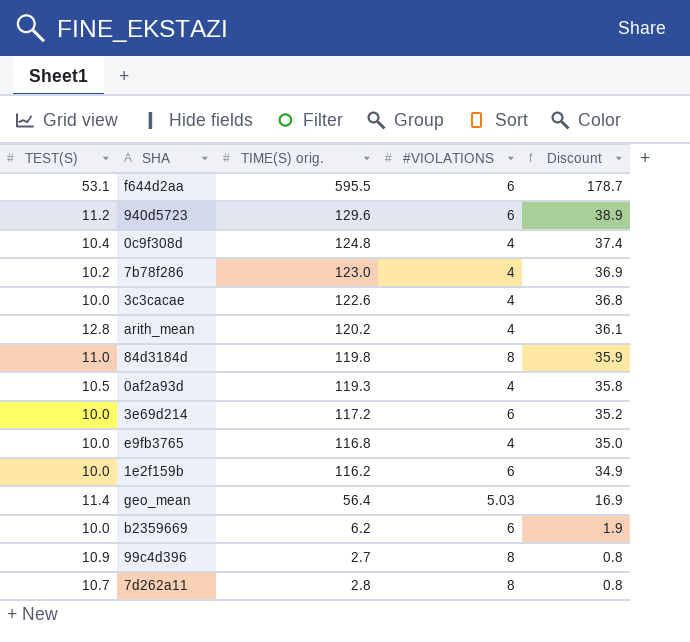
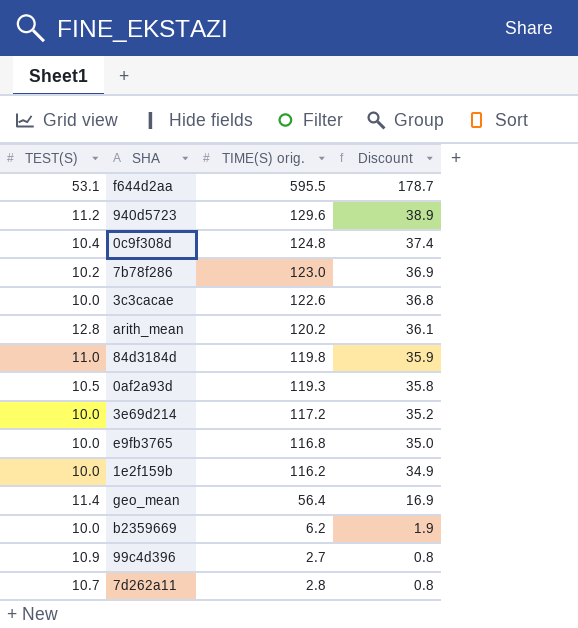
column #VIOLATIONS | position: 4 -> none

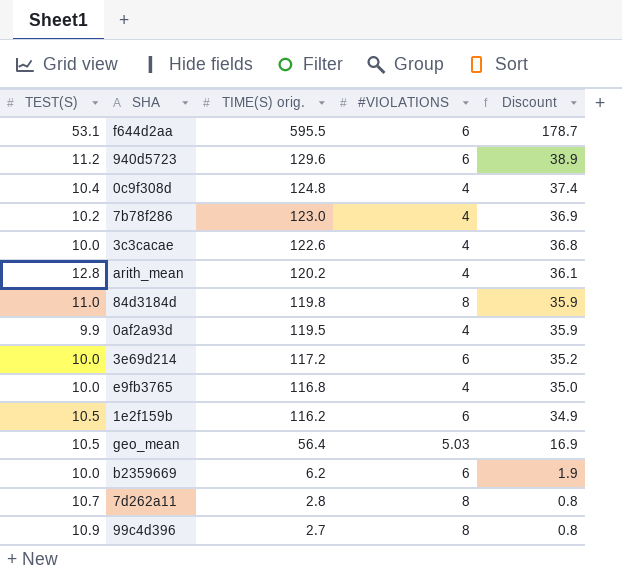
row order: Discount descending -> TIME(S) orig. descending
column #VIOLATIONS | position: none -> 4
0af2a93d | TEST(S): 10.5 -> 9.9
0af2a93d | TIME(S) orig.: 119.3 -> 119.5
0af2a93d | Discount: 35.8 -> 35.9
1e2f159b | TEST(S): 10.0 -> 10.5
geo_mean | TEST(S): 11.4 -> 10.5

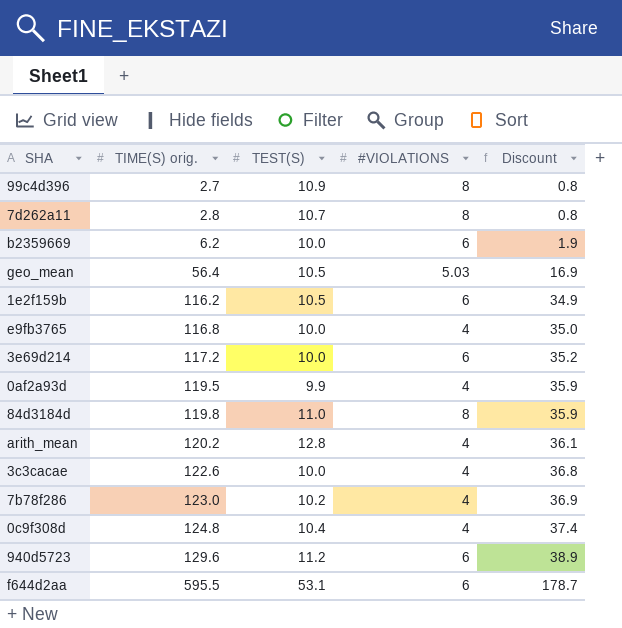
row order: TIME(S) orig. descending -> TIME(S) orig. ascending
column TEST(S) | position: 1 -> 3

